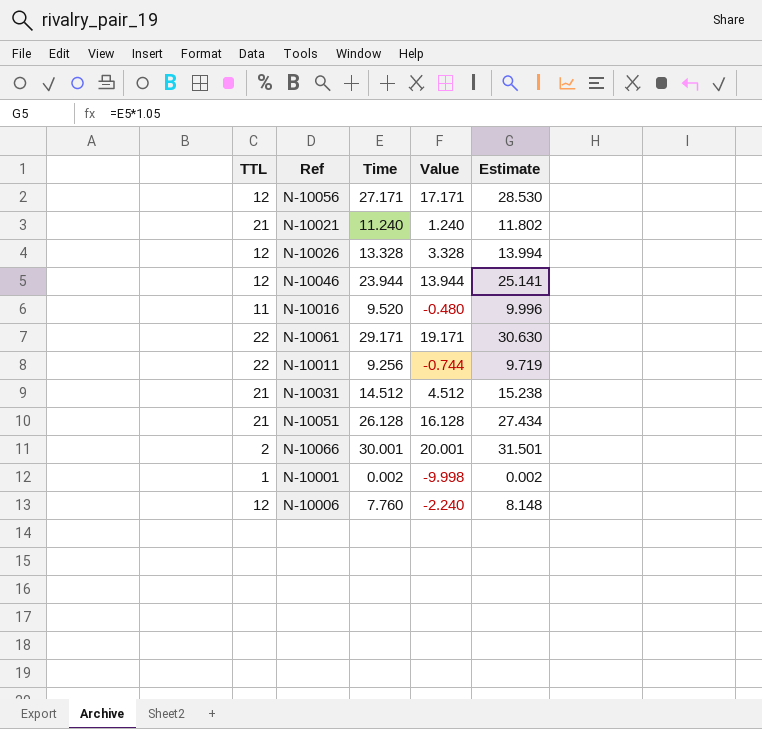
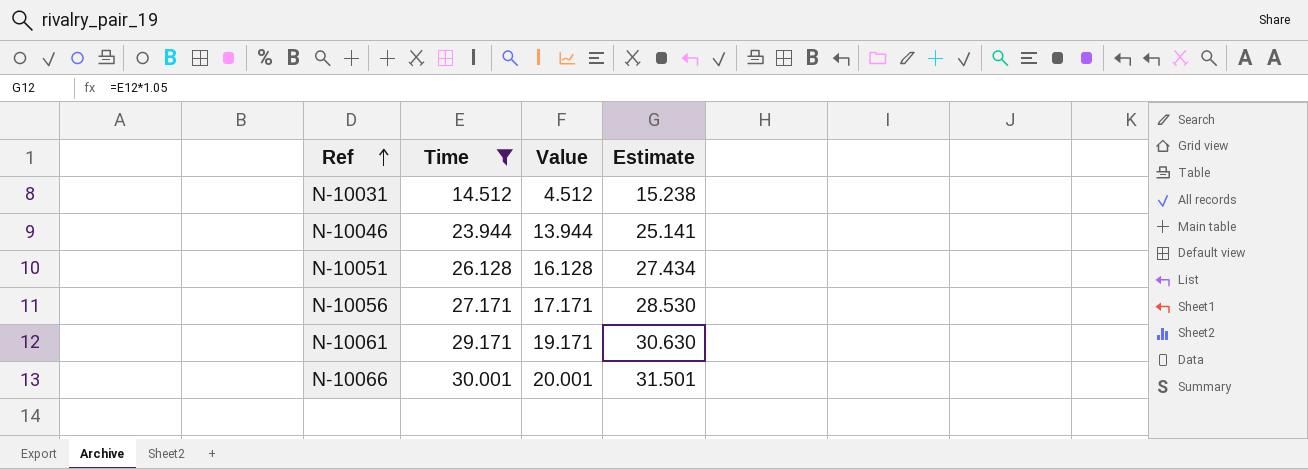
filter: none -> Time >= 14.512
row order: none -> Ref ascending
column TTL | position: 1 -> none

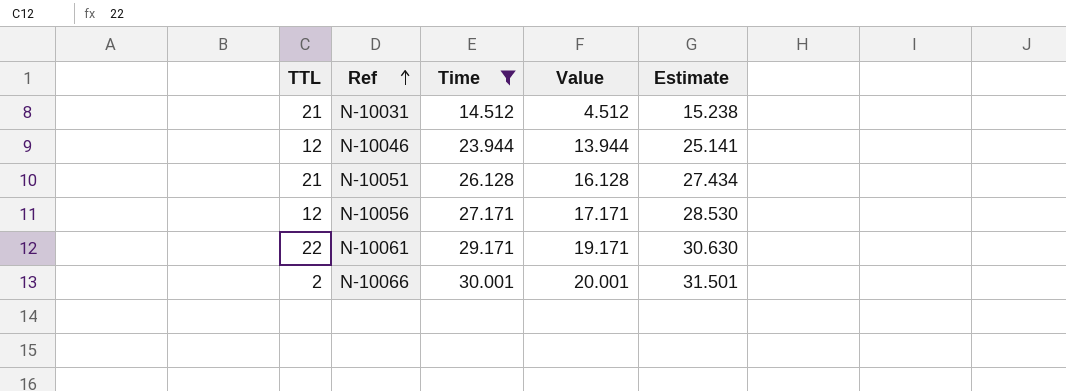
column TTL | position: none -> 1

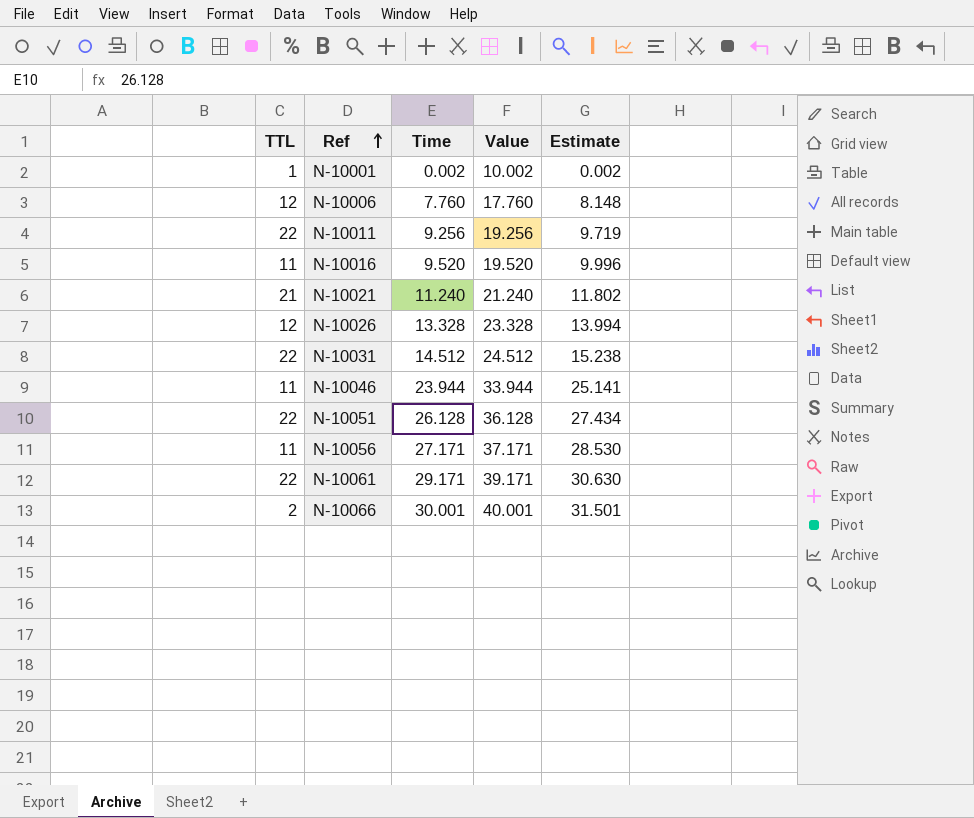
filter: Time >= 14.512 -> none
column Value | formula: [Time] - 10 -> [Time] + 10
N-10031 | TTL: 21 -> 22
N-10046 | TTL: 12 -> 11
N-10051 | TTL: 21 -> 22
N-10056 | TTL: 12 -> 11

